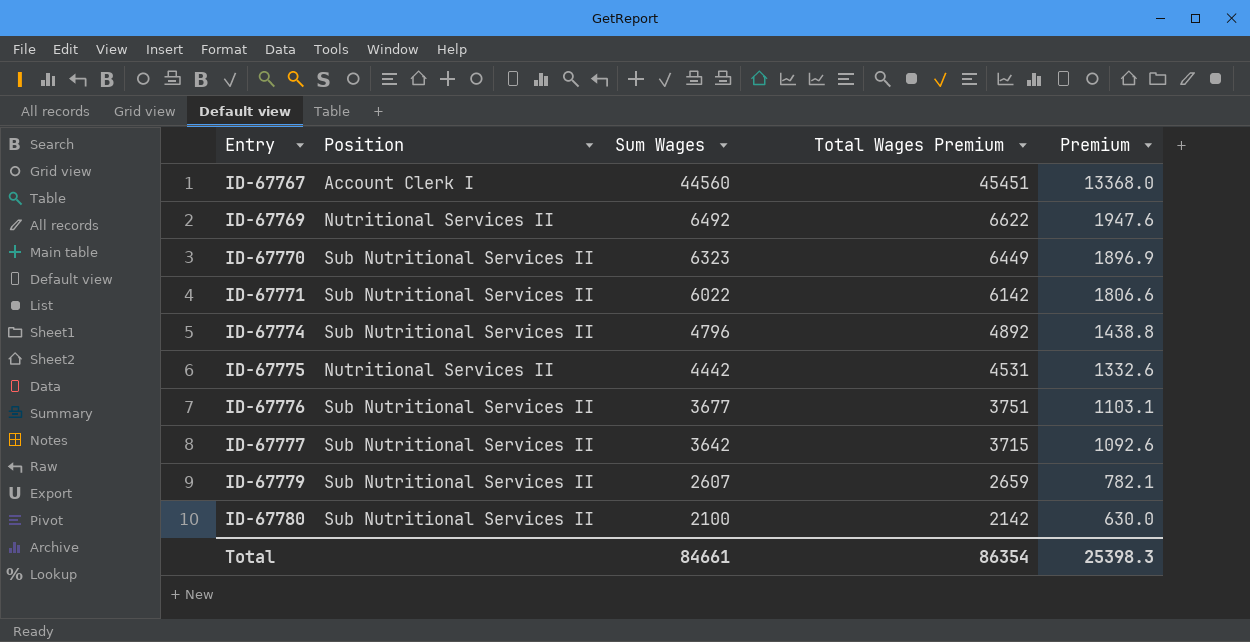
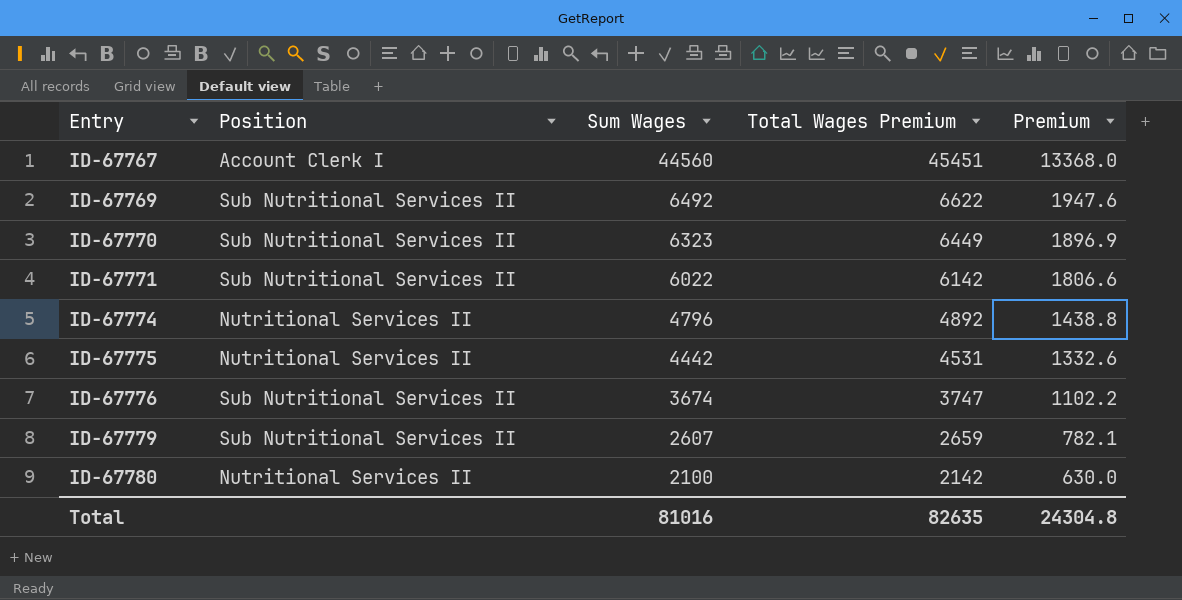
row ID-67777: Sub Nutritional Services II | 3642 | 3715 | 1092.6 -> none
ID-67769 | Position: Nutritional Services II -> Sub Nutritional Services II
ID-67774 | Position: Sub Nutritional Services II -> Nutritional Services II
ID-67776 | Sum Wages: 3677 -> 3674
ID-67776 | Total Wages Premium: 3751 -> 3747
ID-67776 | Premium: 1103.1 -> 1102.2
ID-67780 | Position: Sub Nutritional Services II -> Nutritional Services II
Total | Sum Wages: 84661 -> 81016
Total | Total Wages Premium: 86354 -> 82635
Total | Premium: 25398.3 -> 24304.8

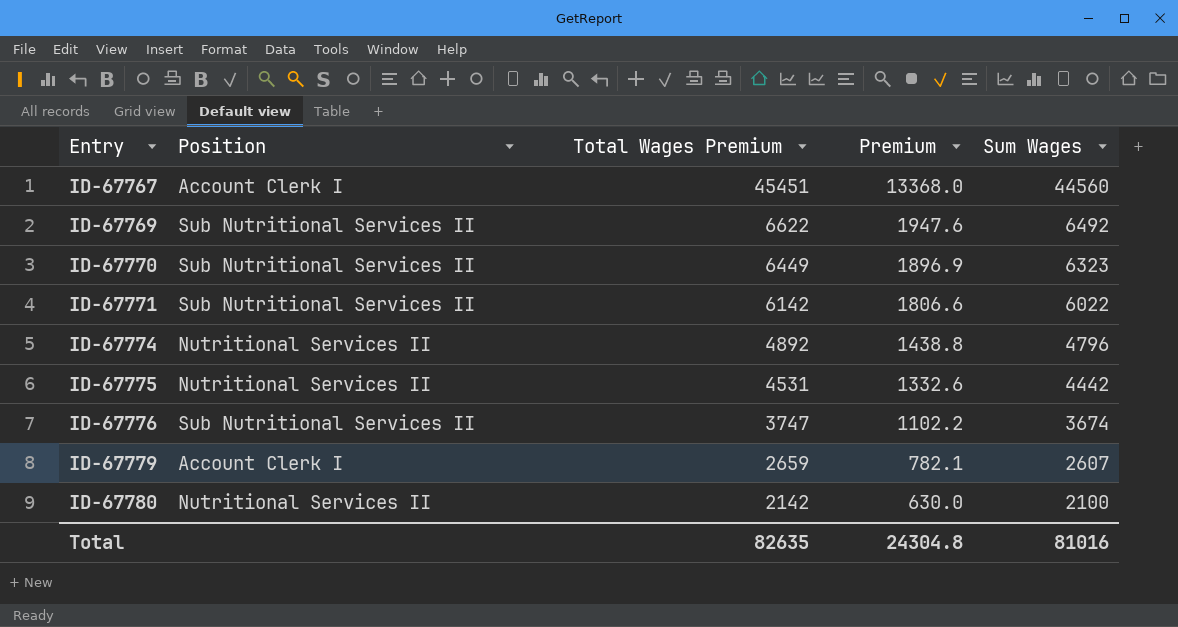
column Sum Wages | position: 3 -> 5
ID-67779 | Position: Sub Nutritional Services II -> Account Clerk I

